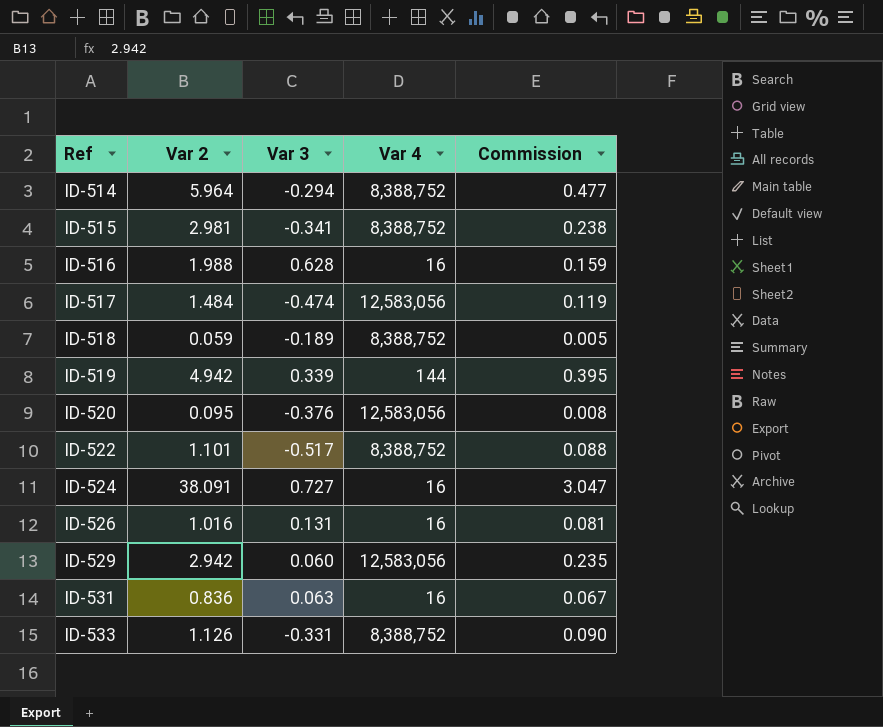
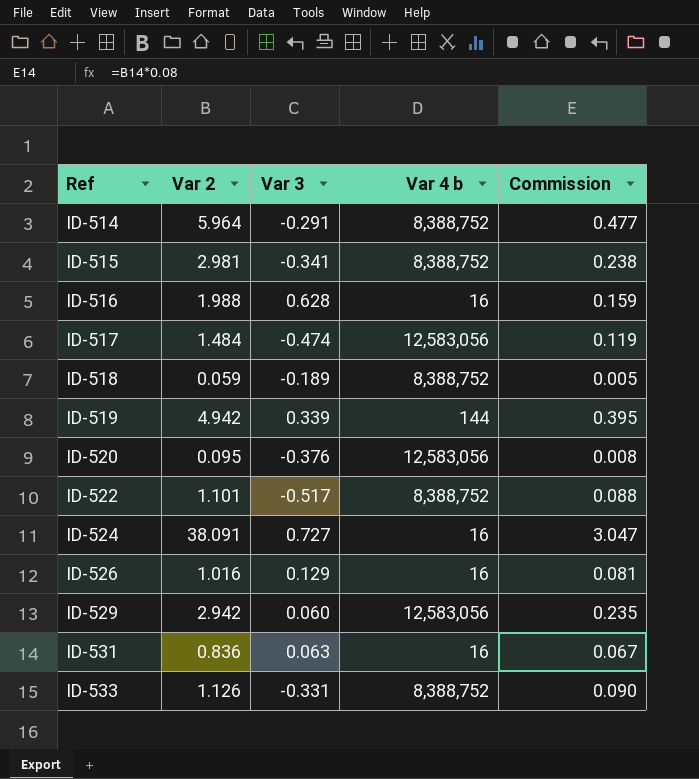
column name: Var 4 -> Var 4 b
ID-514 | Var 3: -0.294 -> -0.291
ID-526 | Var 3: 0.131 -> 0.129

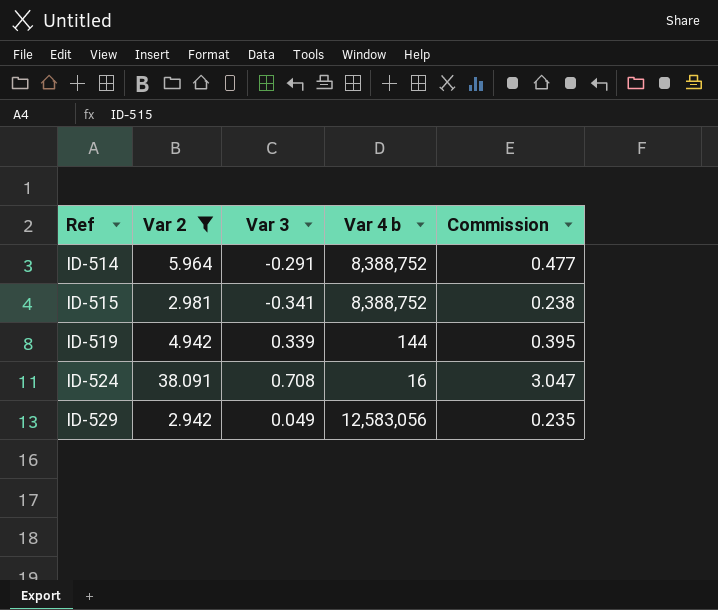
filter: none -> Var 2 >= 2.942
ID-524 | Var 3: 0.727 -> 0.708
ID-529 | Var 3: 0.060 -> 0.049

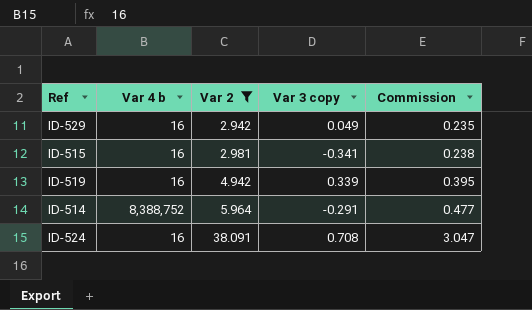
row order: Ref ascending -> Var 2 ascending
column Var 4 b | position: 4 -> 2
column name: Var 3 -> Var 3 copy
ID-529 | Var 4 b: 12,583,056 -> 16
ID-515 | Var 4 b: 8,388,752 -> 16
ID-519 | Var 4 b: 144 -> 16

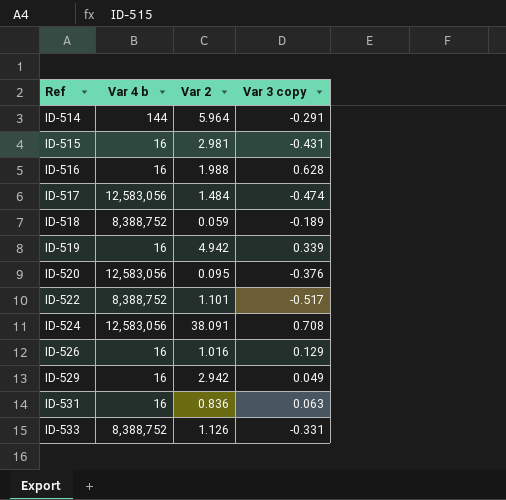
filter: Var 2 >= 2.942 -> none
row order: Var 2 ascending -> Ref ascending
column Commission | formula: [Var 2] * 0.08 -> none
ID-514 | Var 4 b: 8,388,752 -> 144
ID-515 | Var 3 copy: -0.341 -> -0.431
ID-524 | Var 4 b: 16 -> 12,583,056

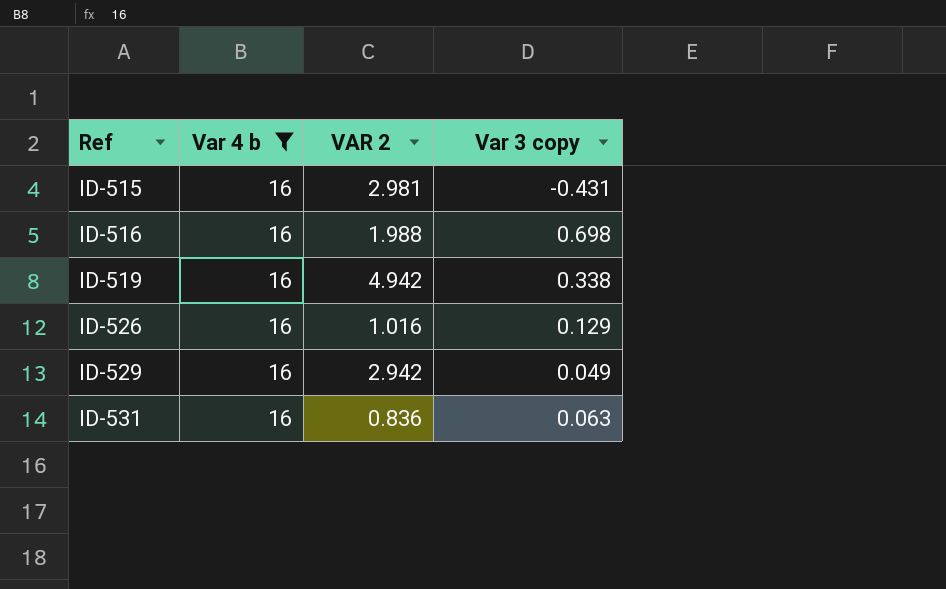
filter: none -> Var 4 b = 16
column name: Var 2 -> VAR 2
ID-516 | Var 3 copy: 0.628 -> 0.698
ID-519 | Var 3 copy: 0.339 -> 0.338

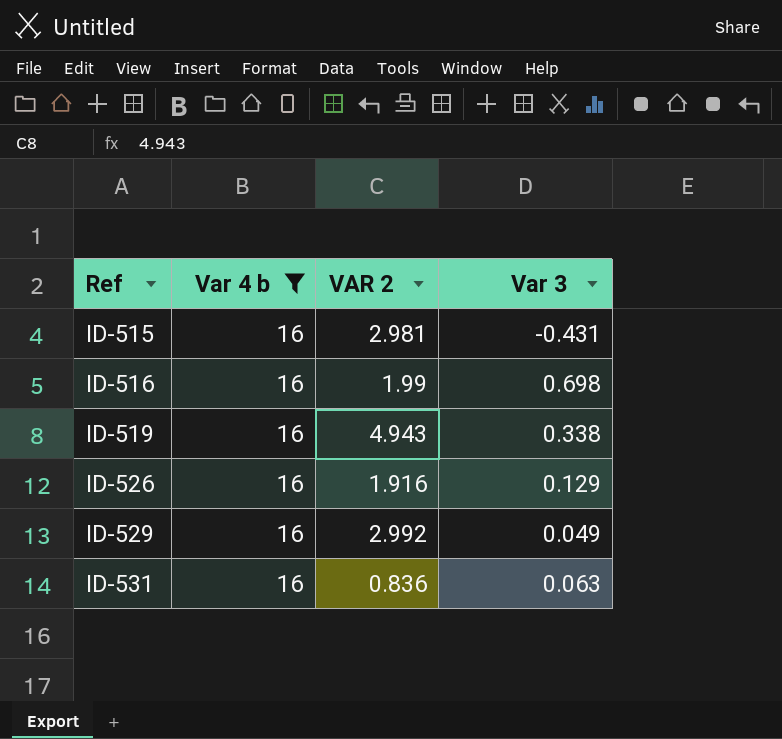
column name: Var 3 copy -> Var 3
ID-516 | VAR 2: 1.988 -> 1.99
ID-519 | VAR 2: 4.942 -> 4.943
ID-526 | VAR 2: 1.016 -> 1.916
ID-529 | VAR 2: 2.942 -> 2.992

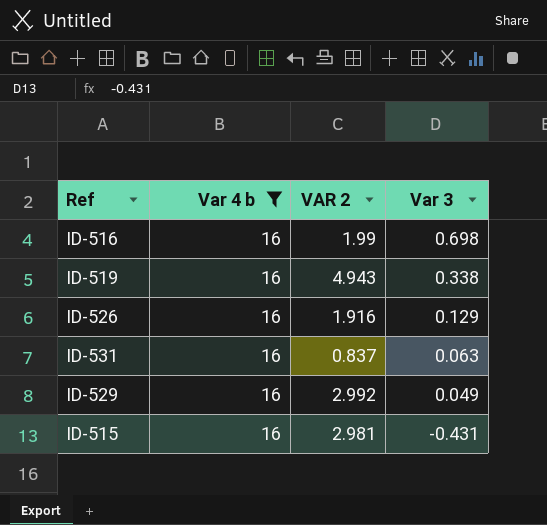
row order: Ref ascending -> Var 3 descending
ID-531 | VAR 2: 0.836 -> 0.837

